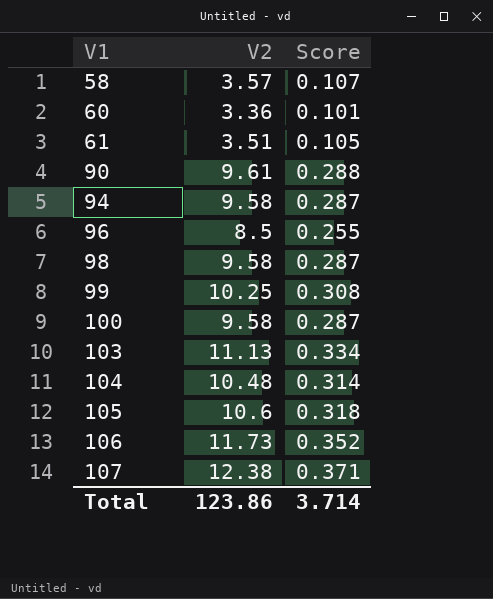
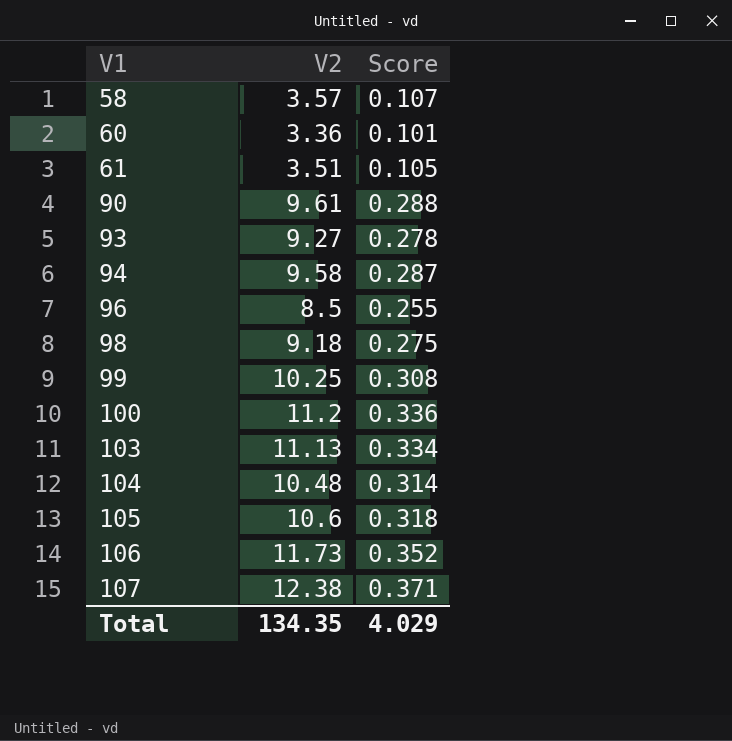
row 93: none -> 9.27 | 0.278
98 | V2: 9.58 -> 9.18
98 | Score: 0.287 -> 0.275
100 | V2: 9.58 -> 11.2
100 | Score: 0.287 -> 0.336
Total | V2: 123.86 -> 134.35
Total | Score: 3.714 -> 4.029

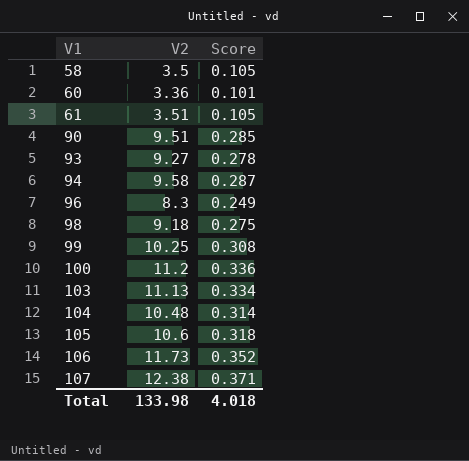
58 | V2: 3.57 -> 3.5
58 | Score: 0.107 -> 0.105
90 | V2: 9.61 -> 9.51
90 | Score: 0.288 -> 0.285
96 | V2: 8.5 -> 8.3
96 | Score: 0.255 -> 0.249
Total | V2: 134.35 -> 133.98
Total | Score: 4.029 -> 4.018

